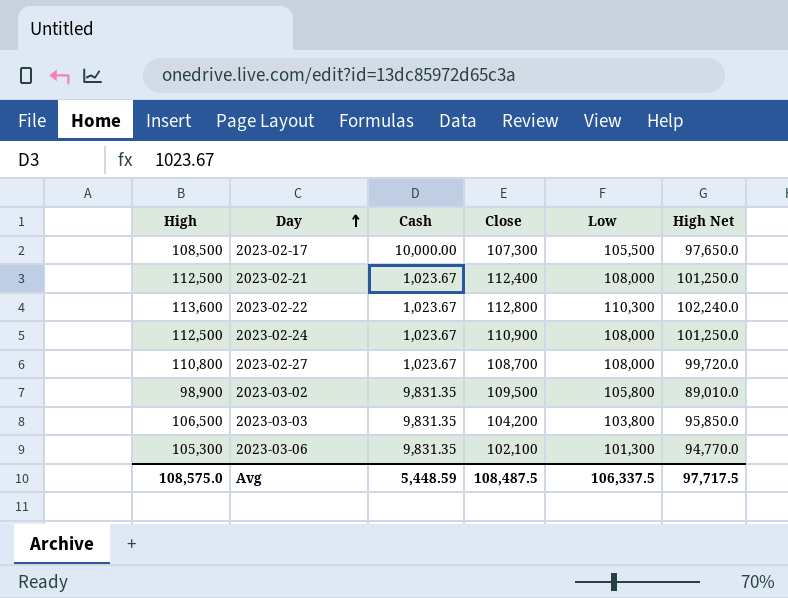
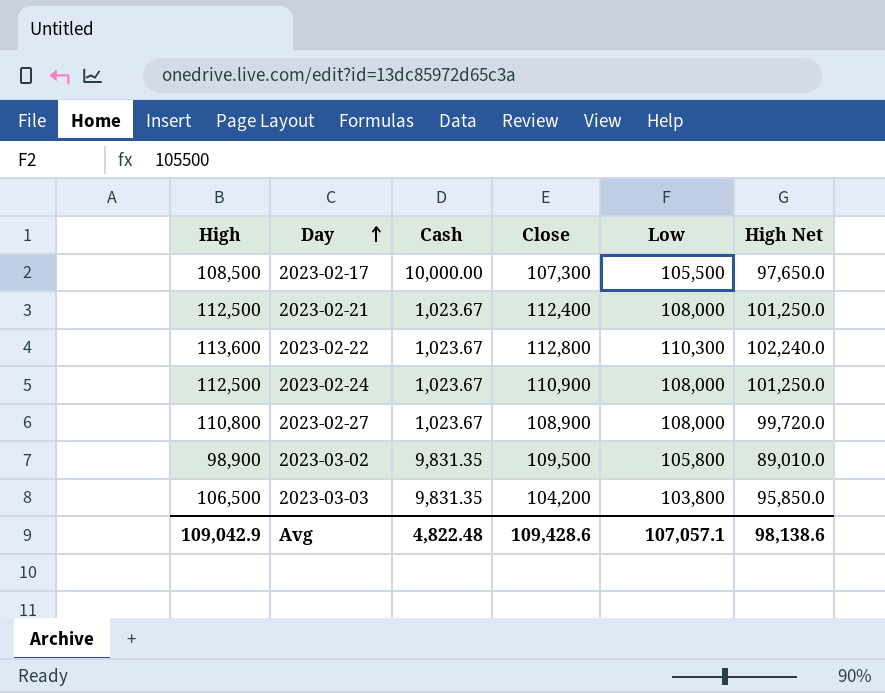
row 2023-03-06: 105,300 | 9,831.35 | 102,100 | 101,300 | 94,770.0 -> none
2023-02-27 | Close: 108,700 -> 108,900
Avg | High: 108,575.0 -> 109,042.9
Avg | Cash: 5,448.59 -> 4,822.48
Avg | Close: 108,487.5 -> 109,428.6
Avg | Low: 106,337.5 -> 107,057.1
Avg | High Net: 97,717.5 -> 98,138.6

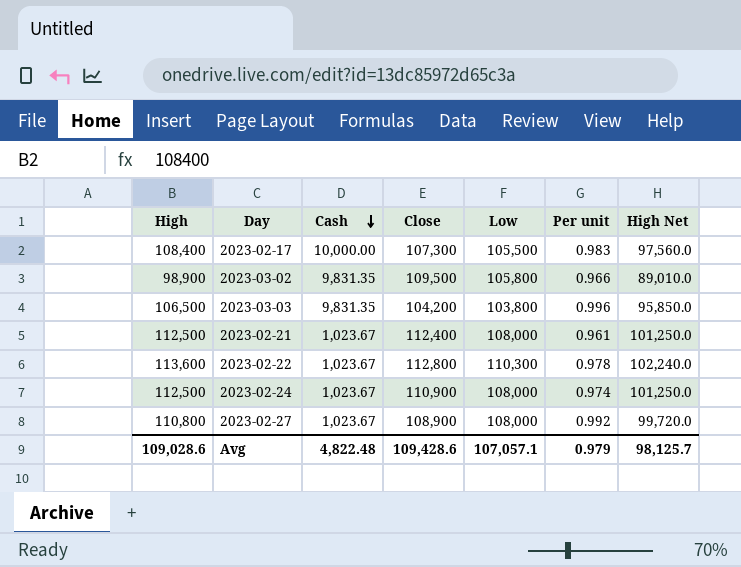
row order: Day ascending -> Cash descending
column Per unit | formula: none -> [Low] / [Close]
2023-02-17 | High: 108,500 -> 108,400
2023-02-17 | High Net: 97,650.0 -> 97,560.0
Avg | High: 109,042.9 -> 109,028.6
Avg | High Net: 98,138.6 -> 98,125.7

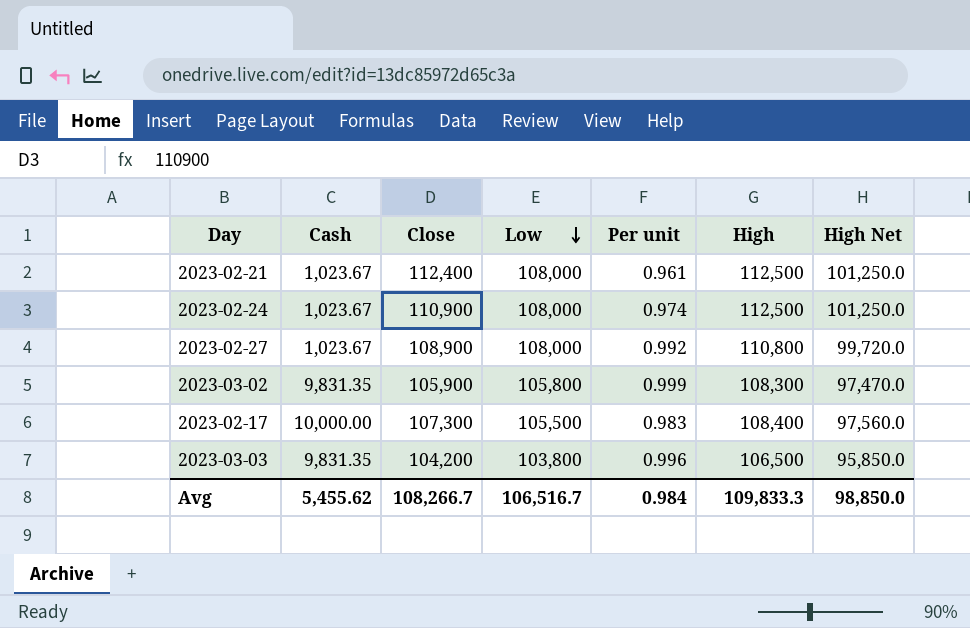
row order: Cash descending -> Low descending
column High | position: 1 -> 6
row 2023-02-22: 113,600 | 1,023.67 | 112,800 | 110,300 | 0.978 | 102,240.0 -> none
2023-03-02 | Close: 109,500 -> 105,900
2023-03-02 | Per unit: 0.966 -> 0.999
2023-03-02 | High: 98,900 -> 108,300
2023-03-02 | High Net: 89,010.0 -> 97,470.0
Avg | Cash: 4,822.48 -> 5,455.62
Avg | Close: 109,428.6 -> 108,266.7
Avg | Low: 107,057.1 -> 106,516.7
Avg | Per unit: 0.979 -> 0.984
Avg | High: 109,028.6 -> 109,833.3
Avg | High Net: 98,125.7 -> 98,850.0

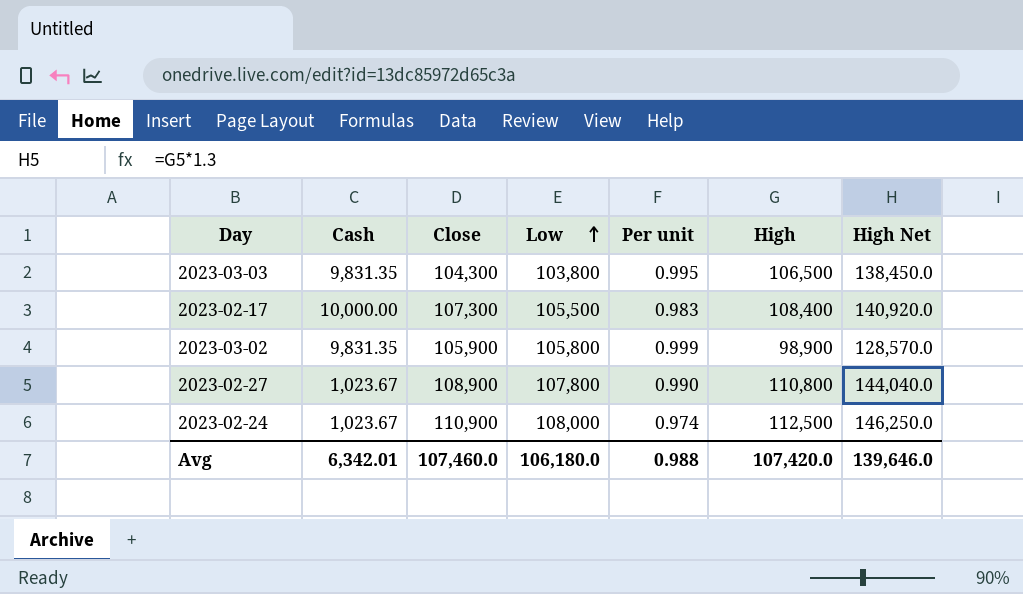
row order: Low descending -> Low ascending
column High Net | formula: [High] * 0.9 -> [High] * 1.3
row 2023-02-21: 1,023.67 | 112,400 | 108,000 | 0.961 | 112,500 | 101,250.0 -> none
2023-03-03 | Close: 104,200 -> 104,300
2023-03-03 | Per unit: 0.996 -> 0.995
2023-03-02 | High: 108,300 -> 98,900
2023-02-27 | Low: 108,000 -> 107,800
2023-02-27 | Per unit: 0.992 -> 0.990
Avg | Cash: 5,455.62 -> 6,342.01
Avg | Close: 108,266.7 -> 107,460.0
Avg | Low: 106,516.7 -> 106,180.0
Avg | Per unit: 0.984 -> 0.988
Avg | High: 109,833.3 -> 107,420.0
Avg | High Net: 98,850.0 -> 139,646.0

